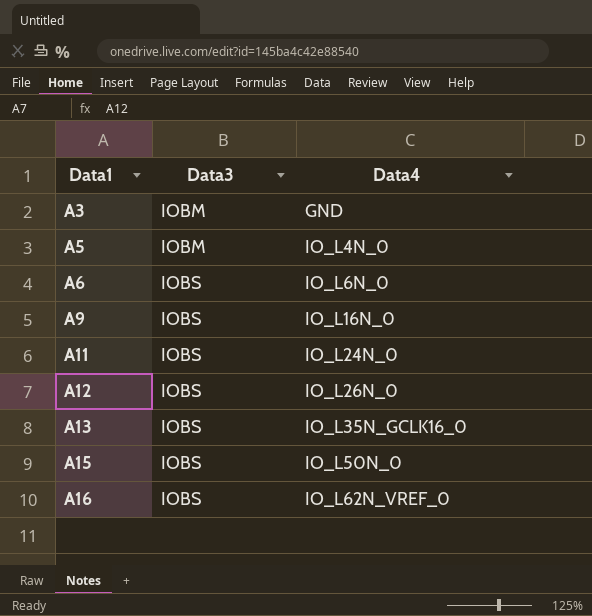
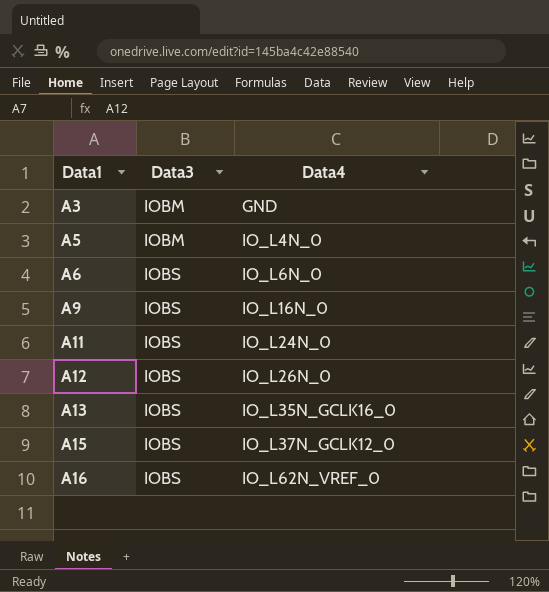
A15 | Data4: IO_L50N_0 -> IO_L37N_GCLK12_0

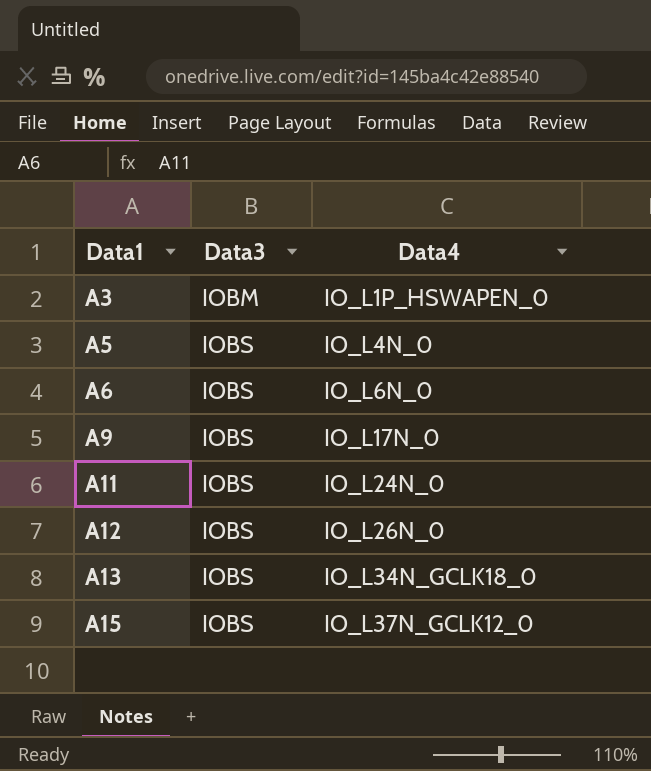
row A16: IOBS | IO_L62N_VREF_0 -> none
A3 | Data4: GND -> IO_L1P_HSWAPEN_0
A5 | Data3: IOBM -> IOBS
A9 | Data4: IO_L16N_0 -> IO_L17N_0
A13 | Data4: IO_L35N_GCLK16_0 -> IO_L34N_GCLK18_0

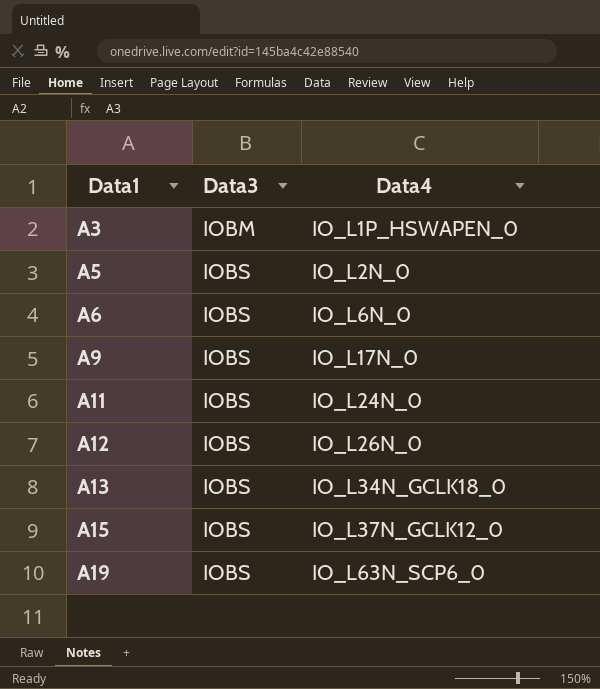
A5 | Data4: IO_L4N_0 -> IO_L2N_0
row A19: none -> IOBS | IO_L63N_SCP6_0

